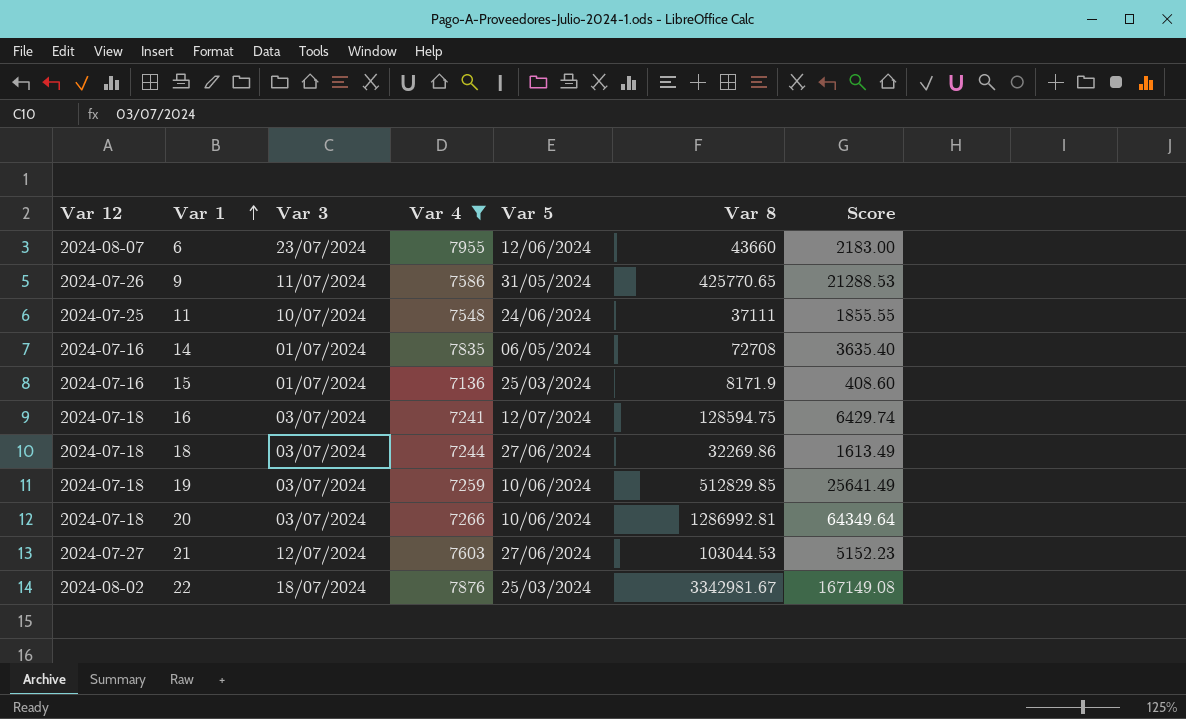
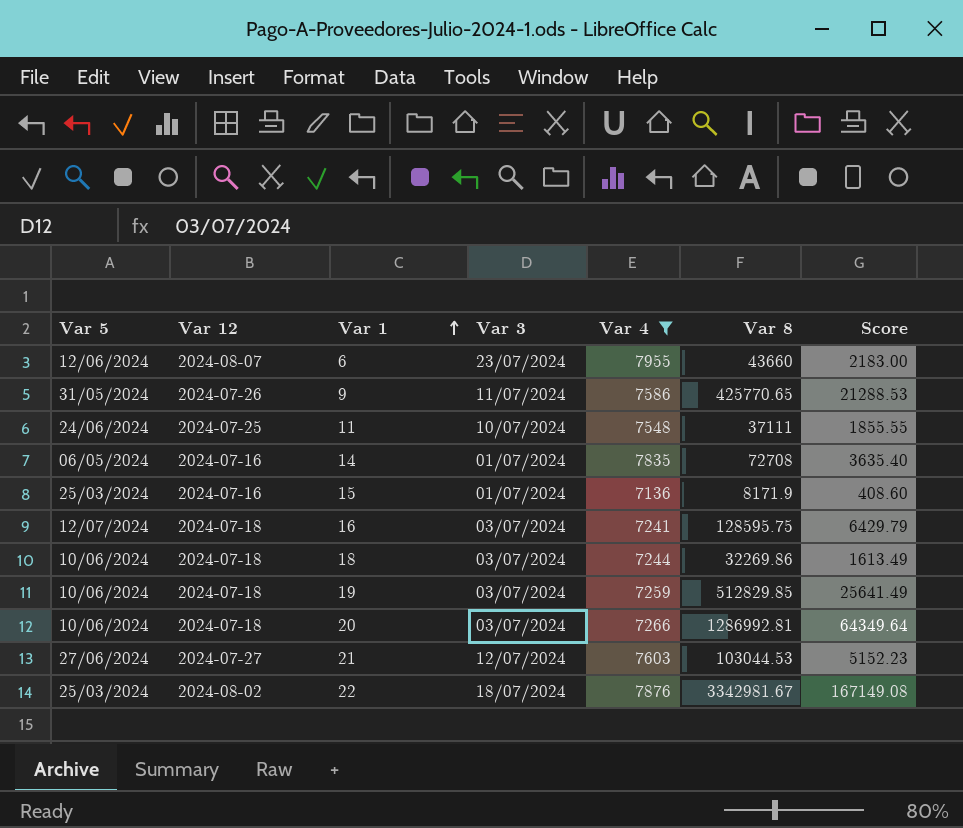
column Var 5 | position: 5 -> 1
16 | Var 8: 128594.75 -> 128595.75
16 | Score: 6429.74 -> 6429.79
18 | Var 5: 27/06/2024 -> 10/06/2024

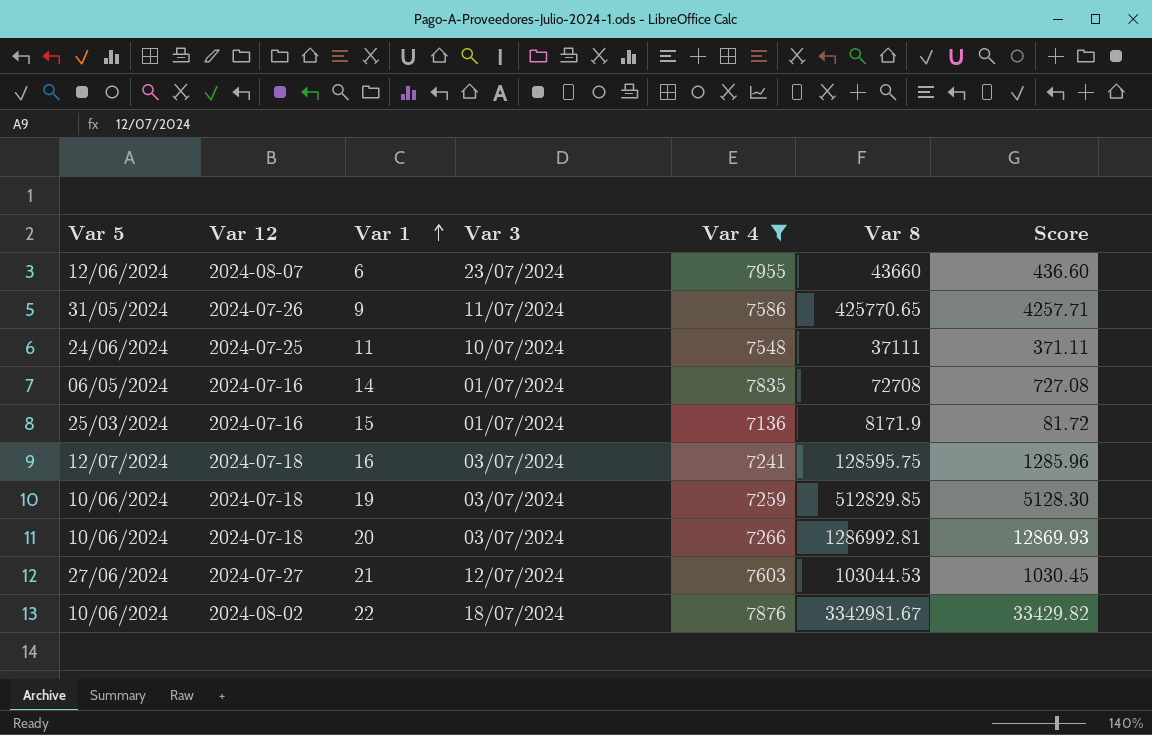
column Score | formula: [Var 8] * 0.05 -> [Var 8] * 0.01
row 18: 10/06/2024 | 2024-07-18 | 03/07/2024 | 7244 | 32269.86 | 1613.49 -> none
22 | Var 5: 25/03/2024 -> 10/06/2024

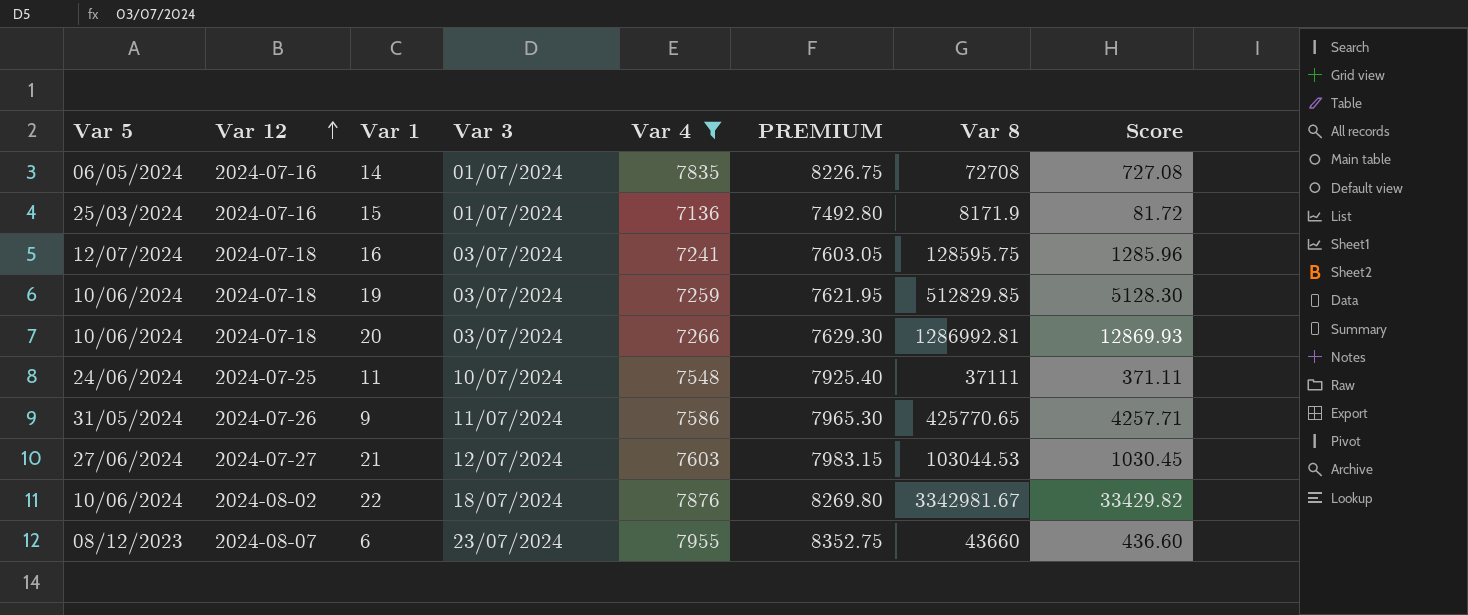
row order: Var 1 ascending -> Var 12 ascending
column PREMIUM | formula: none -> [Var 4] * 1.05
6 | Var 5: 12/06/2024 -> 08/12/2023

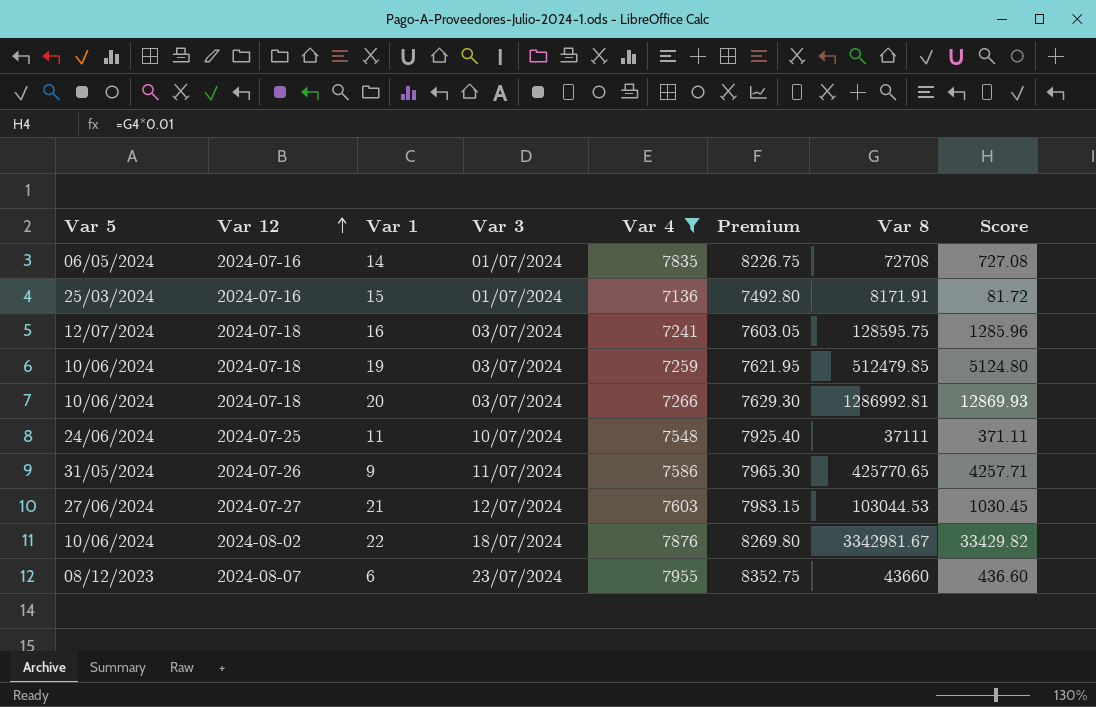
column name: PREMIUM -> Premium
15 | Var 8: 8171.9 -> 8171.91
19 | Var 8: 512829.85 -> 512479.85
19 | Score: 5128.30 -> 5124.80

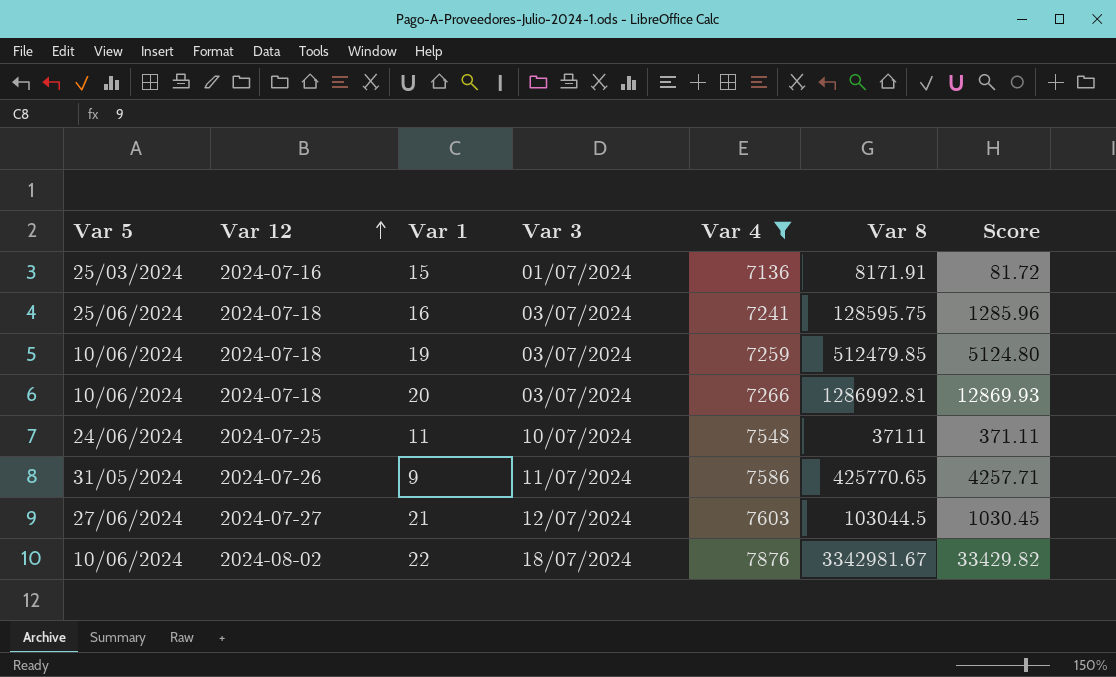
column Premium | formula: [Var 4] * 1.05 -> none
row 14: 06/05/2024 | 2024-07-16 | 01/07/2024 | 7835 | 8226.75 | 72708 | 727.08 -> none
row 6: 08/12/2023 | 2024-08-07 | 23/07/2024 | 7955 | 8352.75 | 43660 | 436.60 -> none
16 | Var 5: 12/07/2024 -> 25/06/2024
21 | Var 8: 103044.53 -> 103044.5

